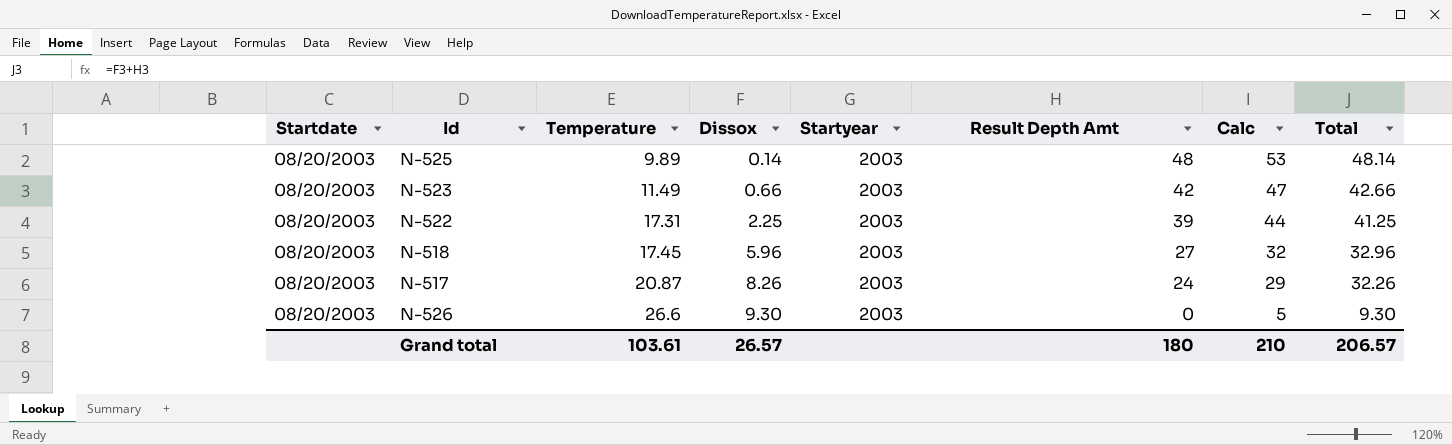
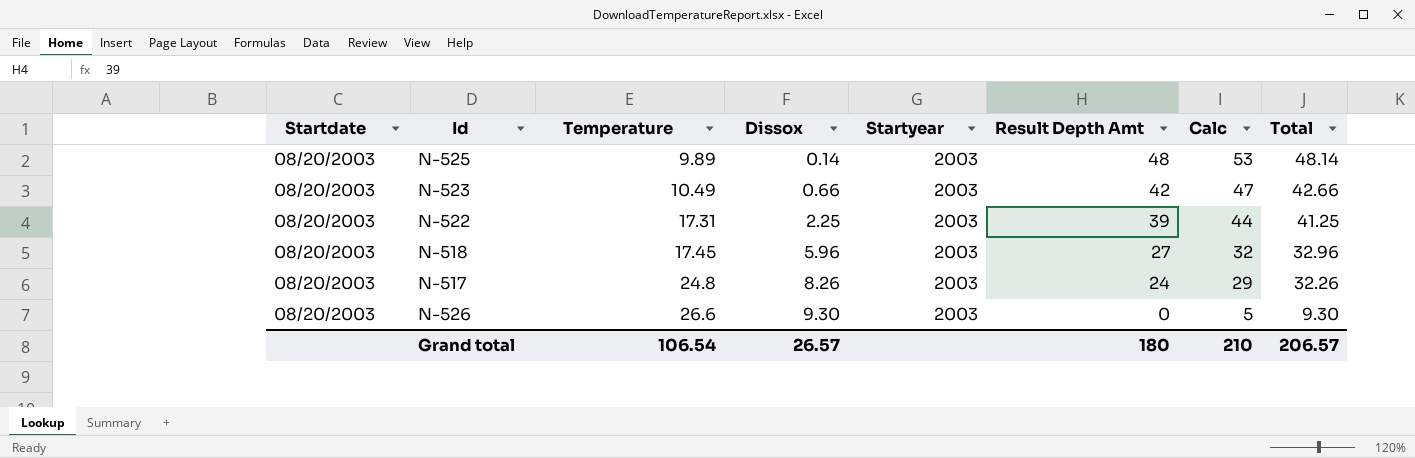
N-523 | Temperature: 11.49 -> 10.49
N-517 | Temperature: 20.87 -> 24.8
Grand total | Temperature: 103.61 -> 106.54

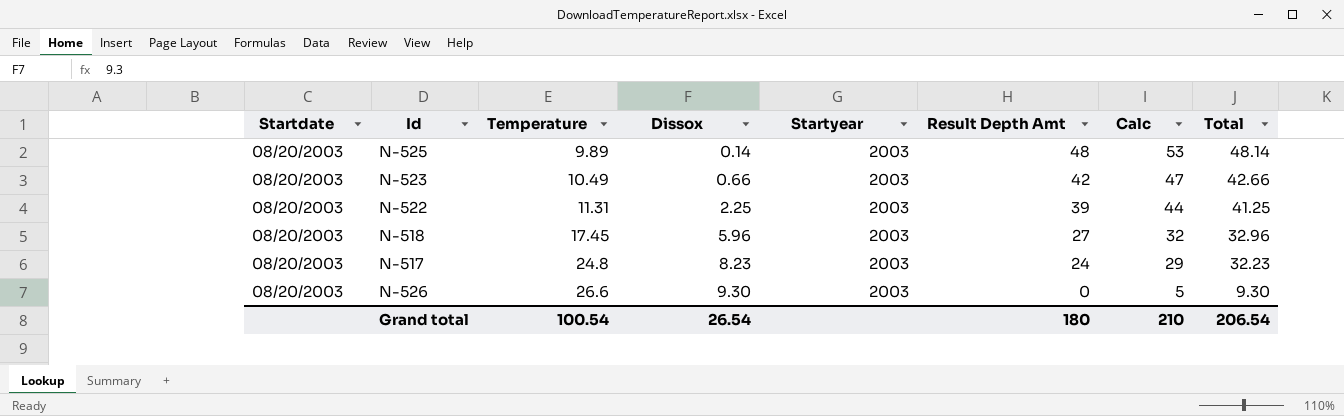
N-522 | Temperature: 17.31 -> 11.31
N-517 | Dissox: 8.26 -> 8.23
N-517 | Total: 32.26 -> 32.23
Grand total | Temperature: 106.54 -> 100.54
Grand total | Dissox: 26.57 -> 26.54
Grand total | Total: 206.57 -> 206.54

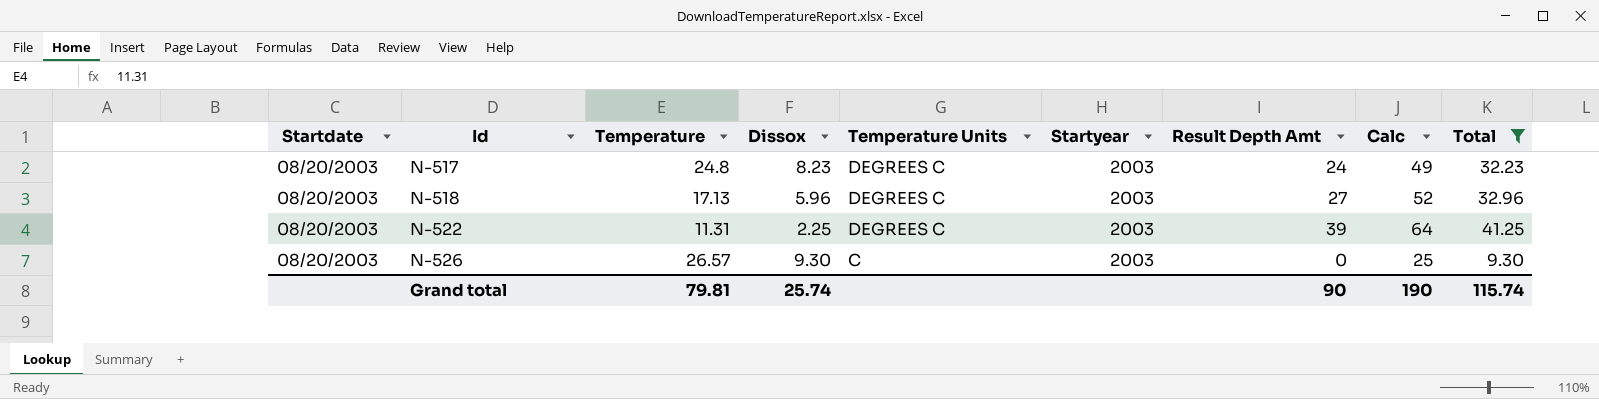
filter: none -> Total <= 41.25
row order: Temperature ascending -> Id ascending
column Temperature Units | position: none -> 5
column Calc | formula: [Result Depth Amt] + 5 -> [Result Depth Amt] + 25
N-518 | Temperature: 17.45 -> 17.13
N-526 | Temperature: 26.6 -> 26.57
Grand total | Temperature: 100.54 -> 79.81
Grand total | Dissox: 26.54 -> 25.74
Grand total | Result Depth Amt: 180 -> 90
Grand total | Calc: 210 -> 190
Grand total | Total: 206.54 -> 115.74

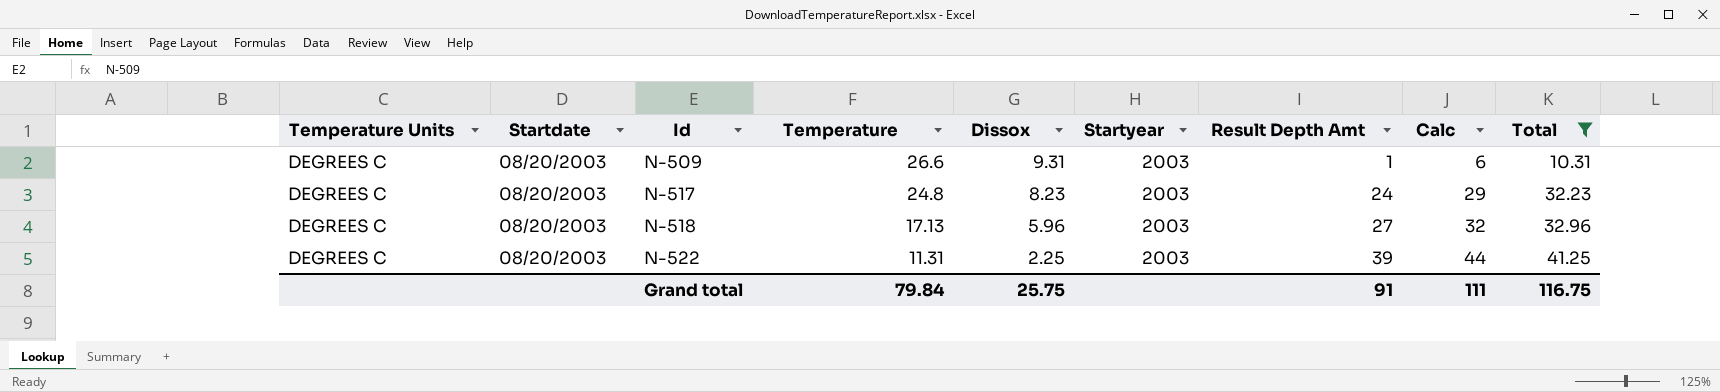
column Temperature Units | position: 5 -> 1
column Calc | formula: [Result Depth Amt] + 25 -> [Result Depth Amt] + 5
row N-526: 08/20/2003 | 26.57 | 9.30 | C | 2003 | 0 | 25 | 9.30 -> none
row N-509: none -> DEGREES C | 08/20/2003 | 26.6 | 9.31 | 2003 | 1 | 6 | 10.31
Grand total | Temperature: 79.81 -> 79.84
Grand total | Dissox: 25.74 -> 25.75
Grand total | Result Depth Amt: 90 -> 91
Grand total | Calc: 190 -> 111
Grand total | Total: 115.74 -> 116.75

